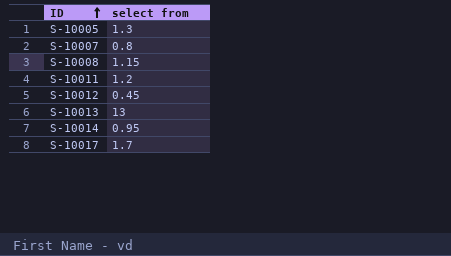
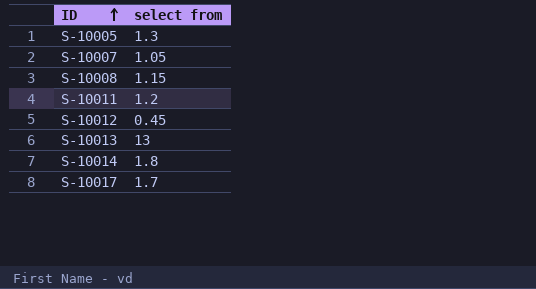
S-10007 | select from: 0.8 -> 1.05
S-10014 | select from: 0.95 -> 1.8

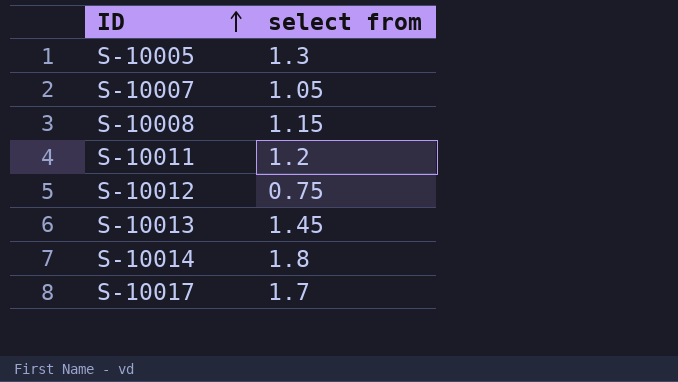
S-10012 | select from: 0.45 -> 0.75
S-10013 | select from: 13 -> 1.45

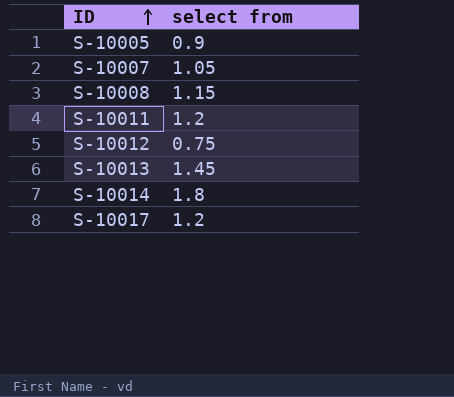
S-10005 | select from: 1.3 -> 0.9
S-10017 | select from: 1.7 -> 1.2

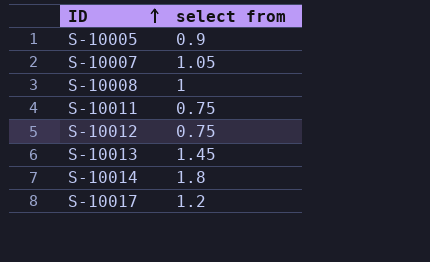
S-10008 | select from: 1.15 -> 1
S-10011 | select from: 1.2 -> 0.75

